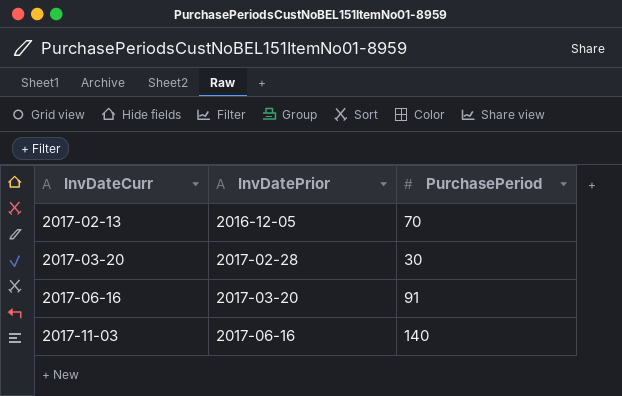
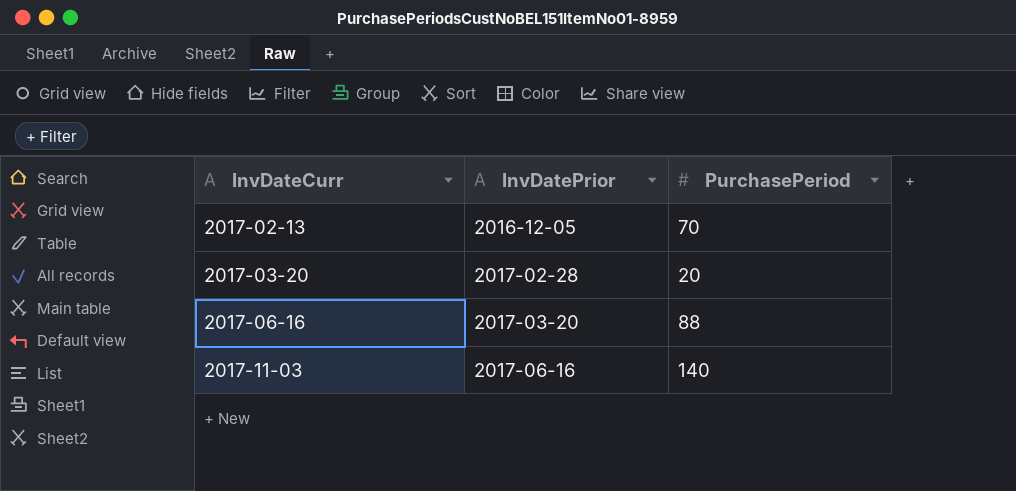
2017-03-20 | PurchasePeriod: 30 -> 20
2017-06-16 | PurchasePeriod: 91 -> 88

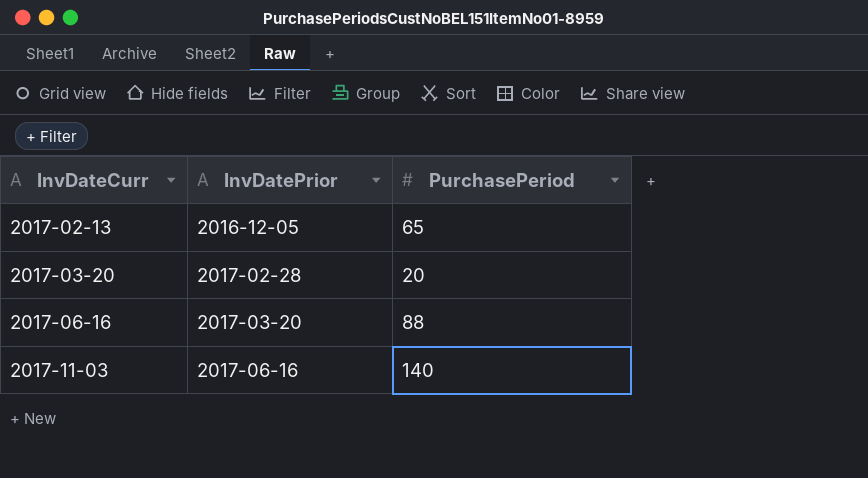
2017-02-13 | PurchasePeriod: 70 -> 65

